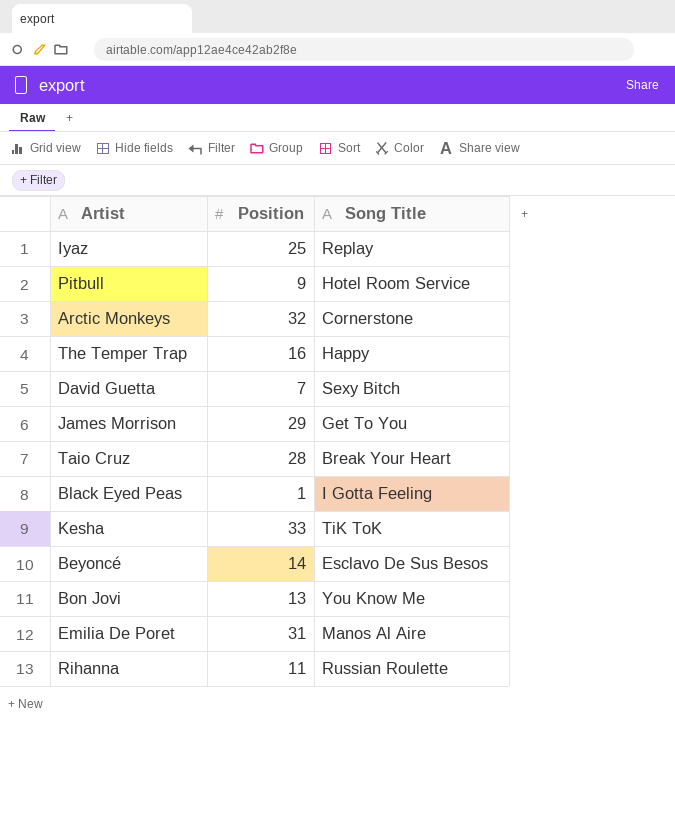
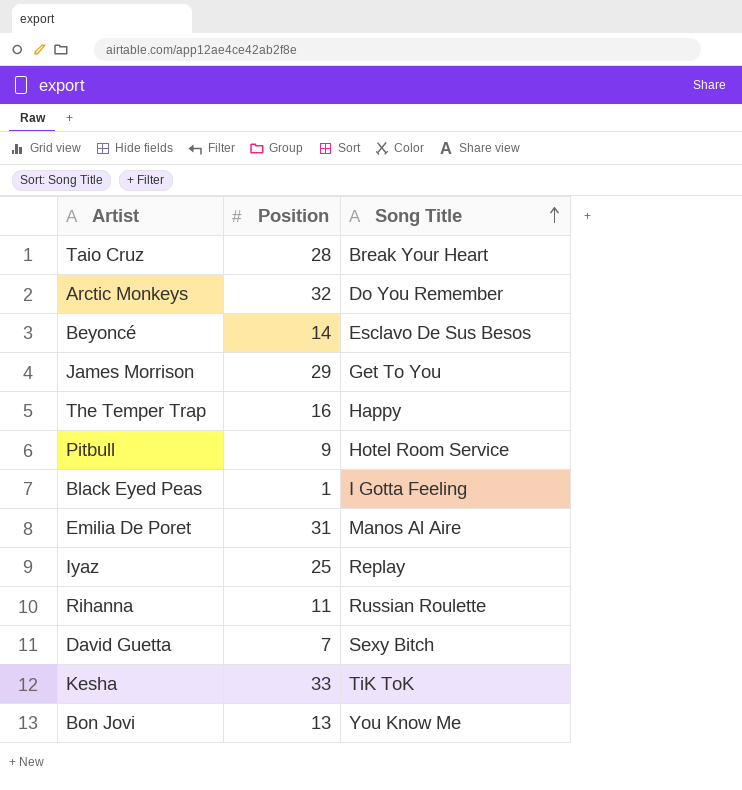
row order: none -> Song Title ascending
Arctic Monkeys | Song Title: Cornerstone -> Do You Remember

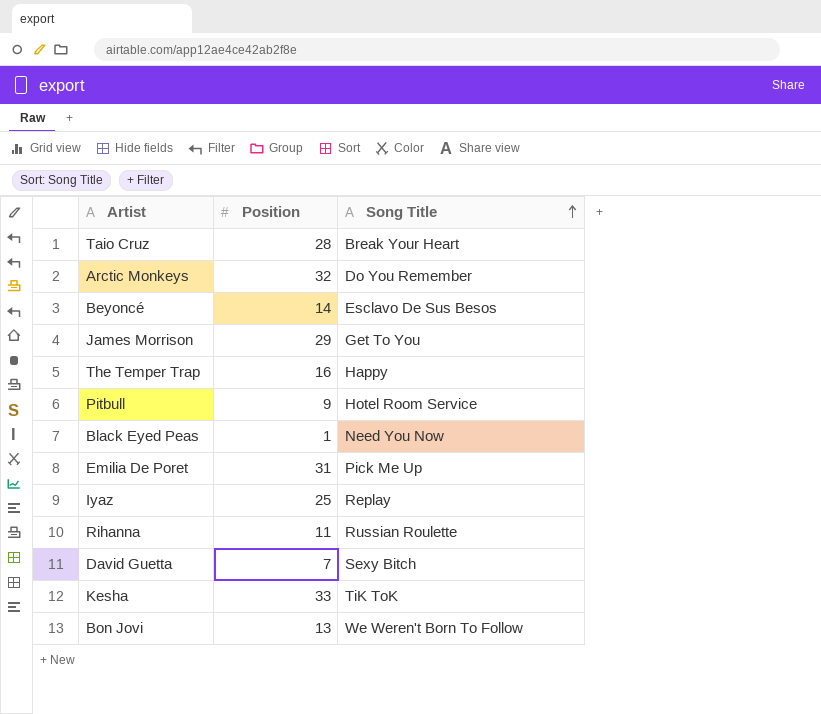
Black Eyed Peas | Song Title: I Gotta Feeling -> Need You Now
Emilia De Poret | Song Title: Manos Al Aire -> Pick Me Up
Bon Jovi | Song Title: You Know Me -> We Weren't Born To Follow

